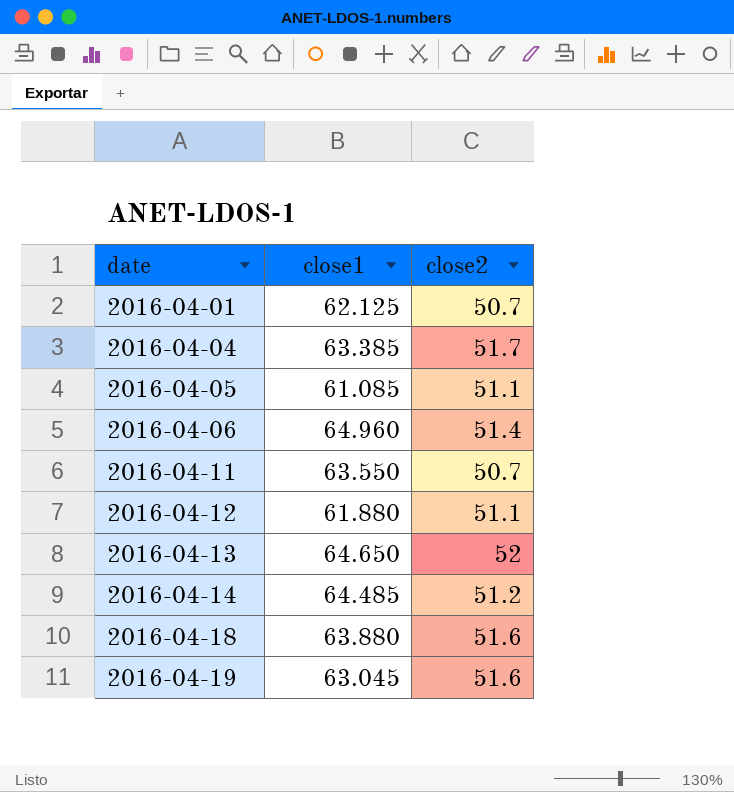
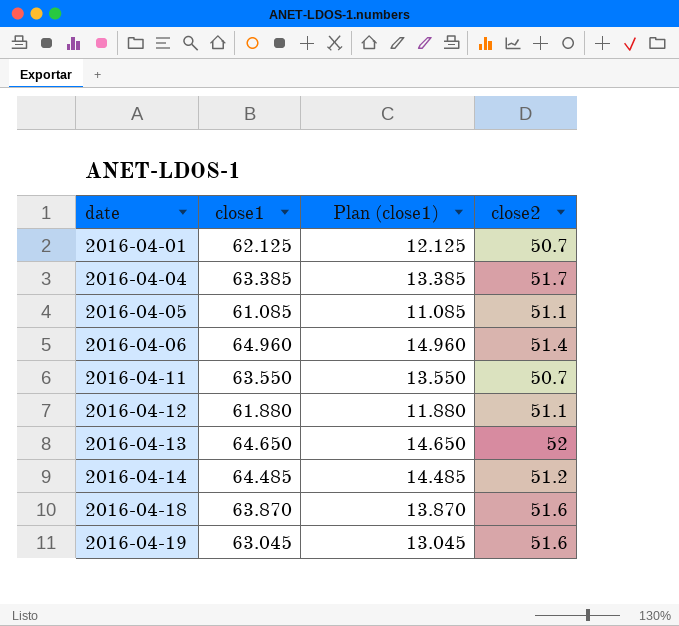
column Plan (close1) | formula: none -> [close1] - 50
2016-04-18 | close1: 63.880 -> 63.870

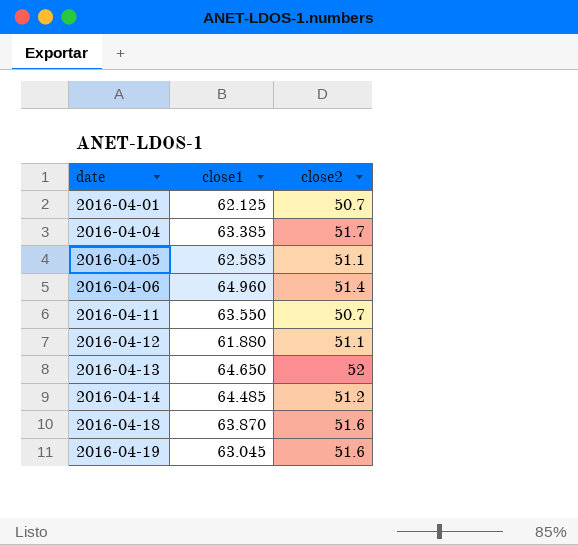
column Plan (close1) | formula: [close1] - 50 -> none
2016-04-05 | close1: 61.085 -> 62.585

